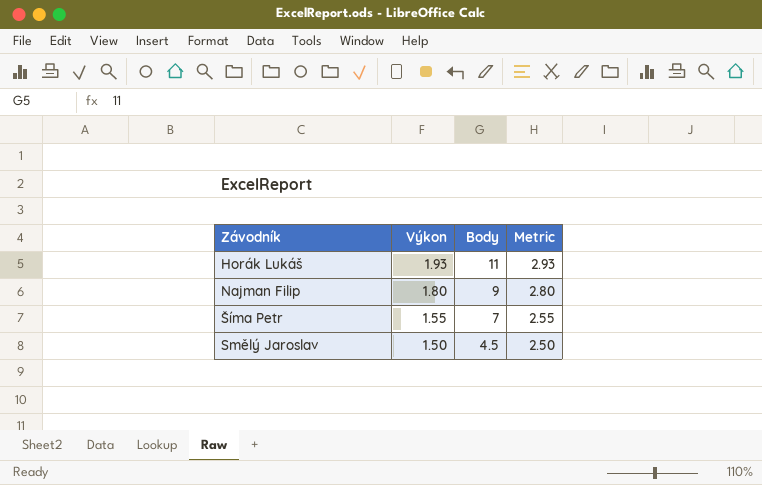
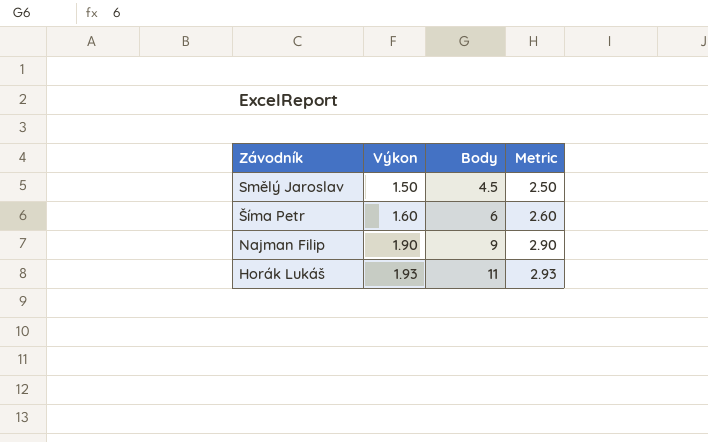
row order: Závodník ascending -> Závodník descending
Šíma Petr | Výkon: 1.55 -> 1.60
Šíma Petr | Body: 7 -> 6
Šíma Petr | Metric: 2.55 -> 2.60
Najman Filip | Výkon: 1.80 -> 1.90
Najman Filip | Metric: 2.80 -> 2.90

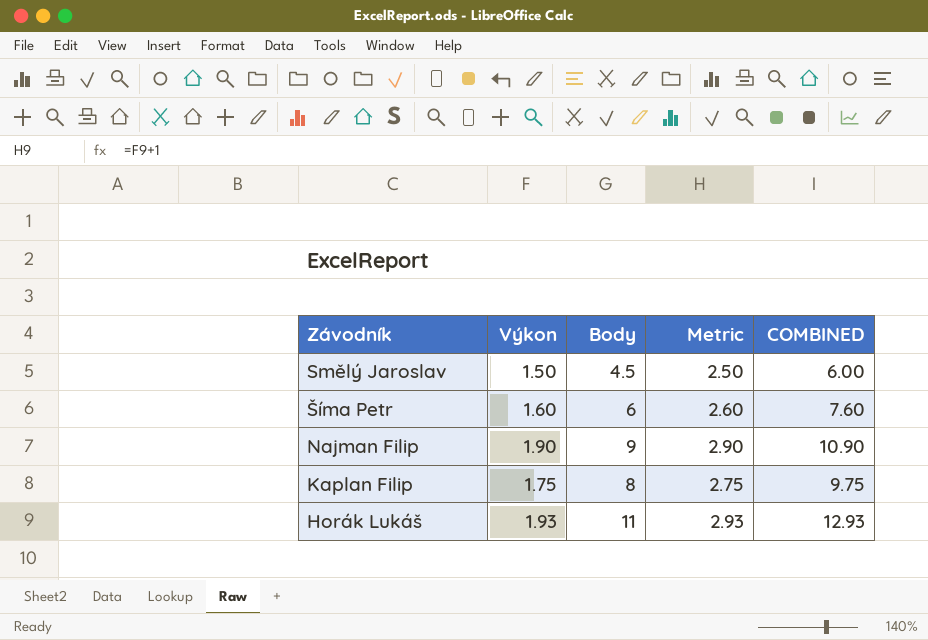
column COMBINED | formula: none -> [Výkon] + [Body]
row Kaplan Filip: none -> 1.75 | 8 | 2.75 | 9.75

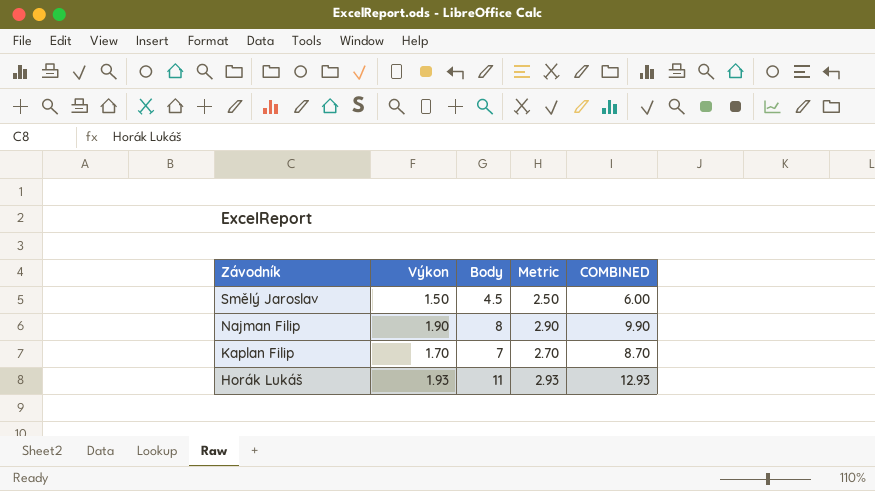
row Šíma Petr: 1.60 | 6 | 2.60 | 7.60 -> none
Najman Filip | Body: 9 -> 8
Najman Filip | COMBINED: 10.90 -> 9.90
Kaplan Filip | Výkon: 1.75 -> 1.70
Kaplan Filip | Body: 8 -> 7
Kaplan Filip | Metric: 2.75 -> 2.70
Kaplan Filip | COMBINED: 9.75 -> 8.70

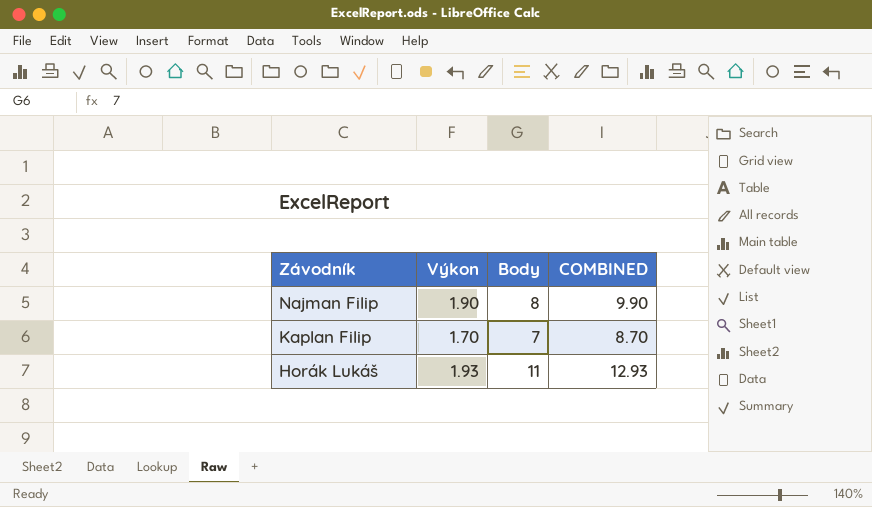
column Metric | formula: [Výkon] + 1 -> none
row Smělý Jaroslav: 1.50 | 4.5 | 2.50 | 6.00 -> none

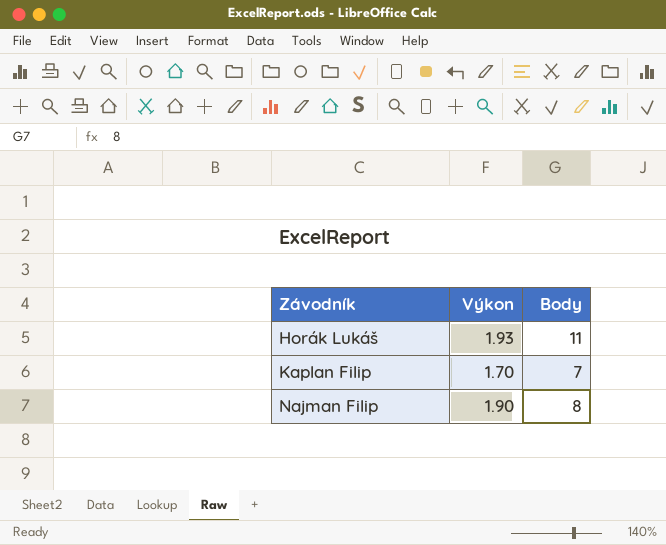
row order: Závodník descending -> Závodník ascending
column COMBINED | formula: [Výkon] + [Body] -> none

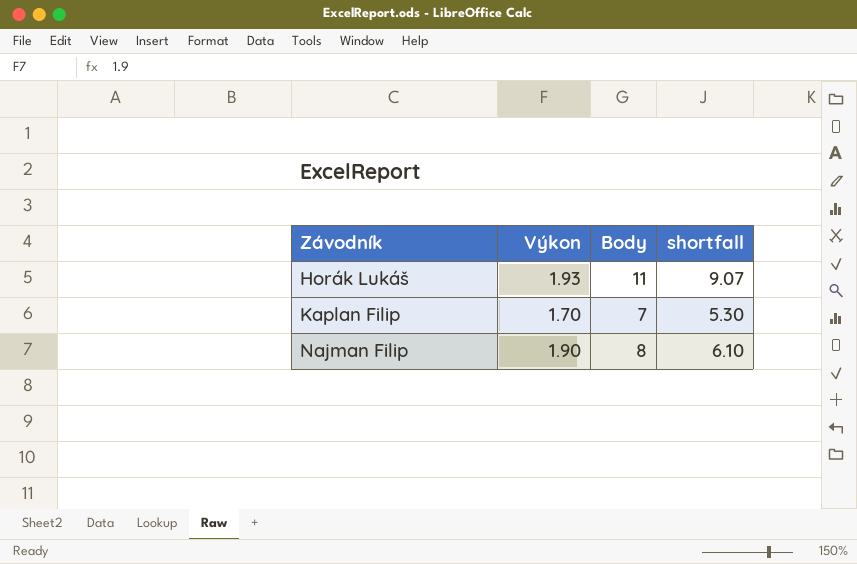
column shortfall | formula: none -> [Body] - [Výkon]

